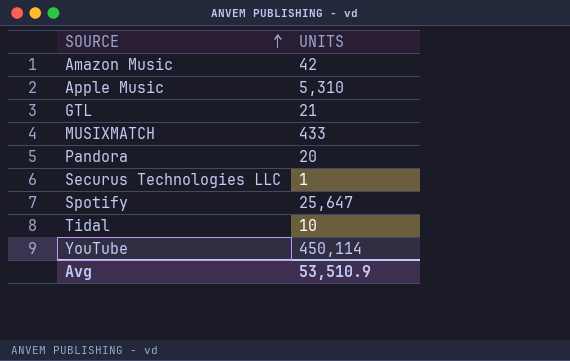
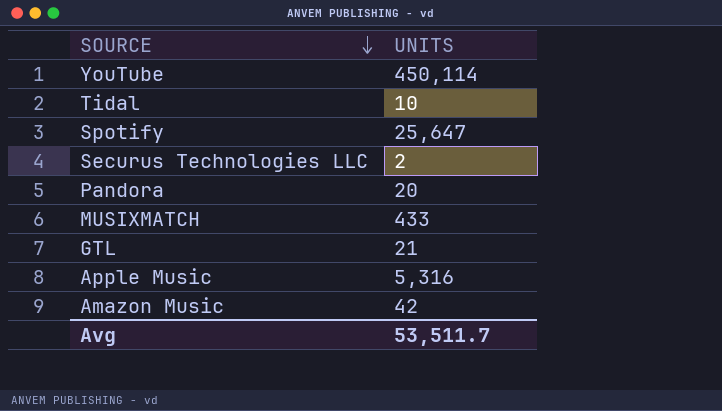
row order: SOURCE ascending -> SOURCE descending
Securus Technologies LLC | UNITS: 1 -> 2
Apple Music | UNITS: 5,310 -> 5,316
Avg | UNITS: 53,510.9 -> 53,511.7

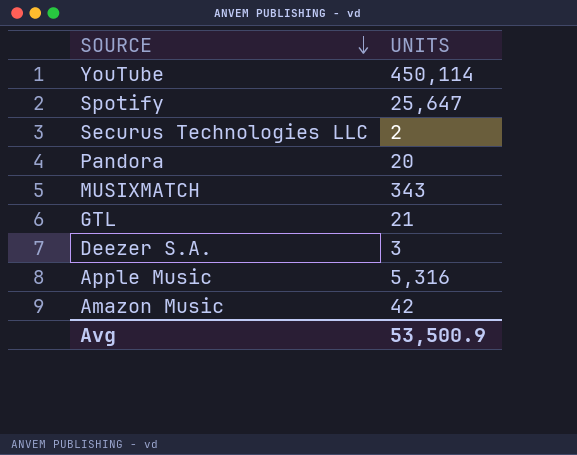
row Tidal: 10 -> none
MUSIXMATCH | UNITS: 433 -> 343
row Deezer S.A.: none -> 3
Avg | UNITS: 53,511.7 -> 53,500.9

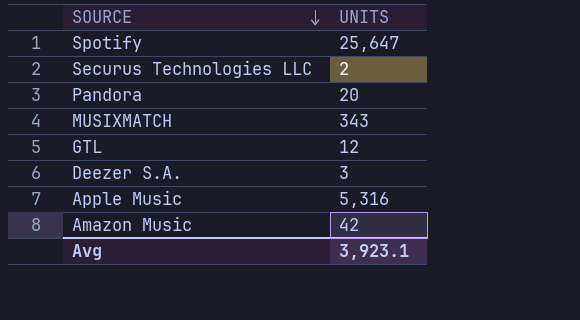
row YouTube: 450,114 -> none
GTL | UNITS: 21 -> 12
Avg | UNITS: 53,500.9 -> 3,923.1

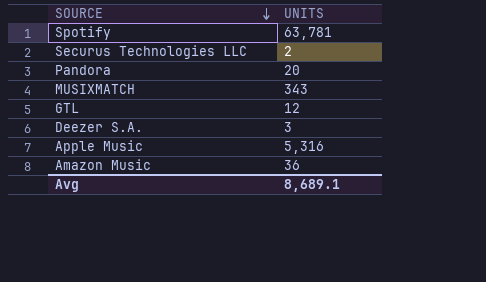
Spotify | UNITS: 25,647 -> 63,781
Amazon Music | UNITS: 42 -> 36
Avg | UNITS: 3,923.1 -> 8,689.1

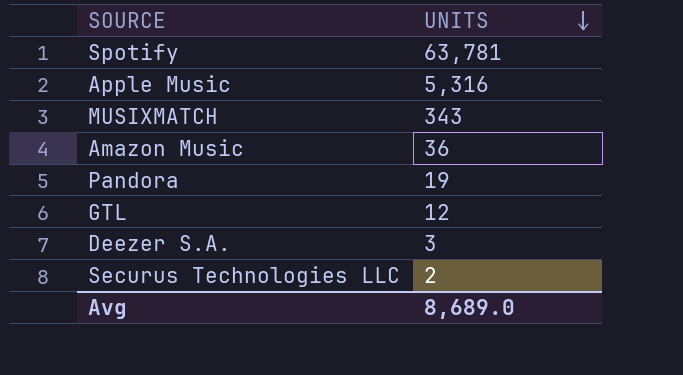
row order: SOURCE descending -> UNITS descending
Pandora | UNITS: 20 -> 19
Avg | UNITS: 8,689.1 -> 8,689.0

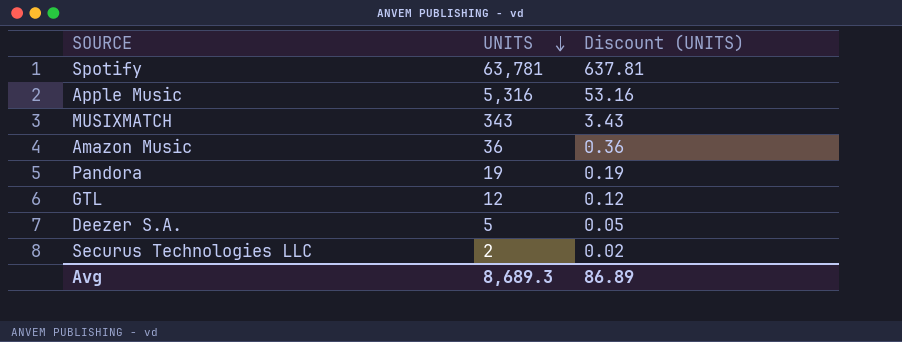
column Discount (UNITS) | formula: none -> [UNITS] * 0.01
Deezer S.A. | UNITS: 3 -> 5
Avg | UNITS: 8,689.0 -> 8,689.3

